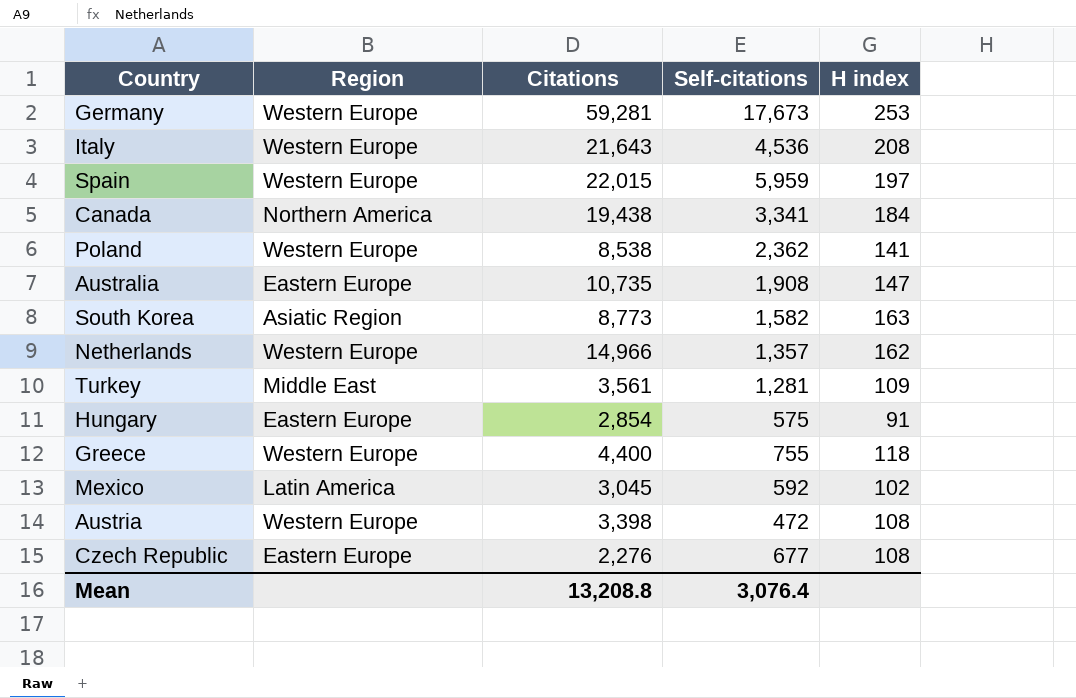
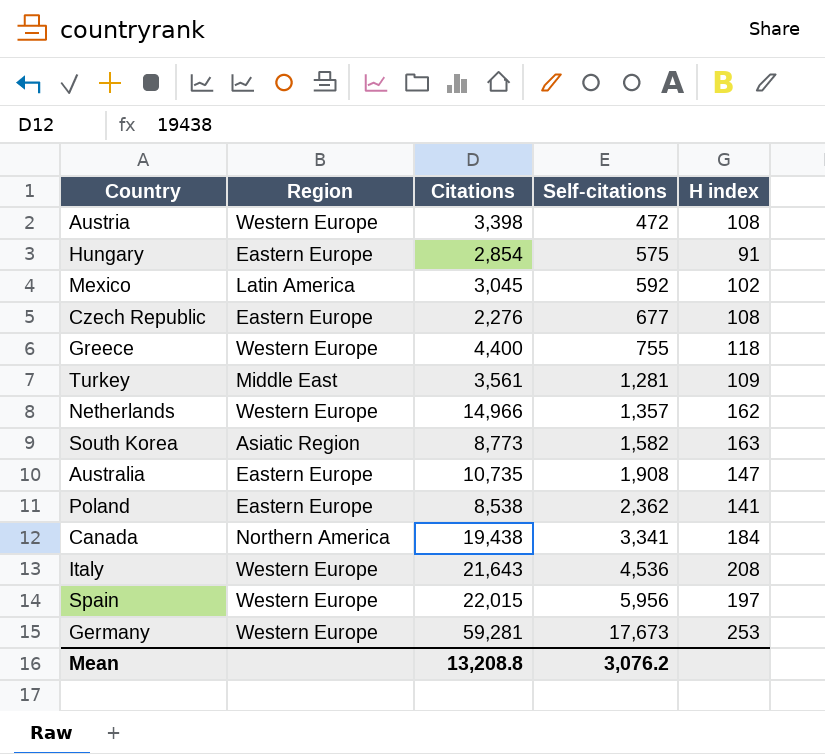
row order: none -> Self-citations ascending
Poland | Region: Western Europe -> Eastern Europe
Spain | Self-citations: 5,959 -> 5,956
Mean | Self-citations: 3,076.4 -> 3,076.2

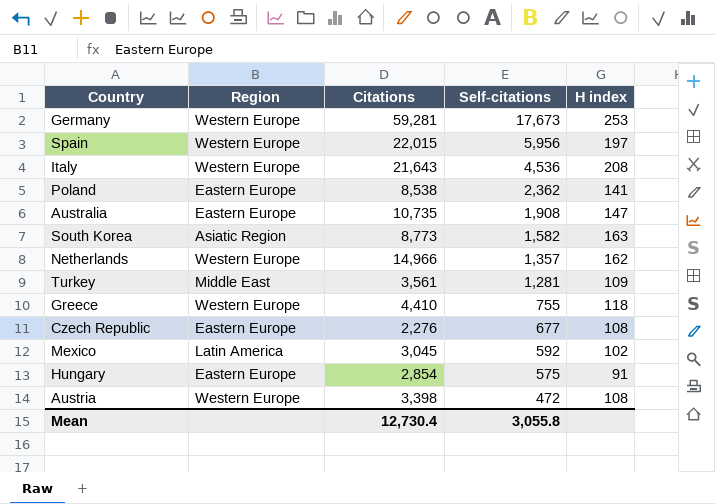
row order: Self-citations ascending -> Self-citations descending
row Canada: Northern America | 19,438 | 3,341 | 184 -> none
Greece | Citations: 4,400 -> 4,410
Mean | Citations: 13,208.8 -> 12,730.4
Mean | Self-citations: 3,076.2 -> 3,055.8

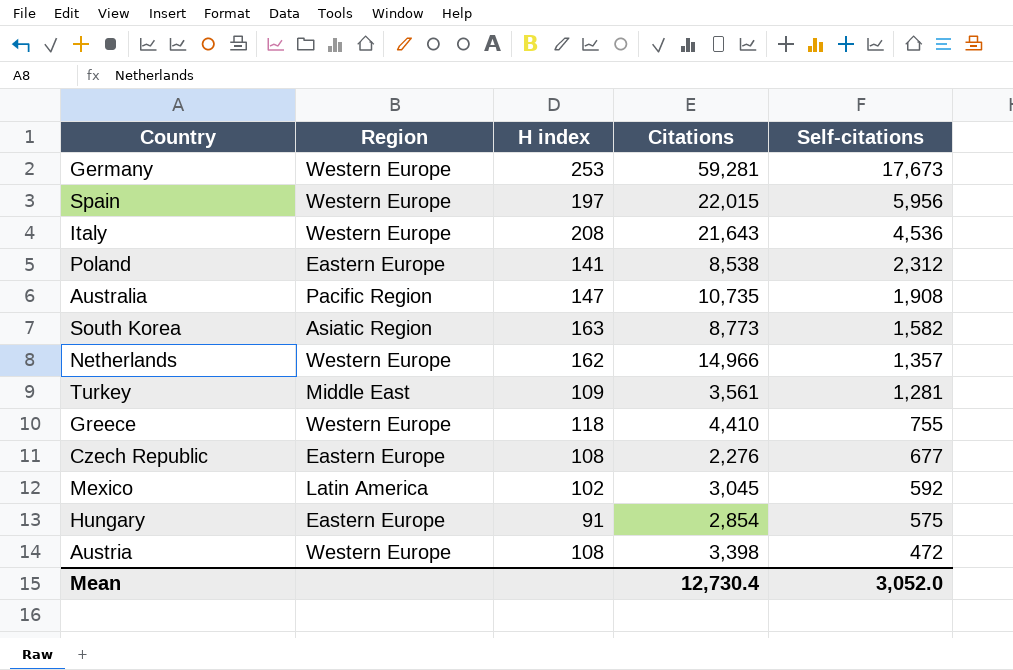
column H index | position: 5 -> 3
Poland | Self-citations: 2,362 -> 2,312
Australia | Region: Eastern Europe -> Pacific Region
Mean | Self-citations: 3,055.8 -> 3,052.0

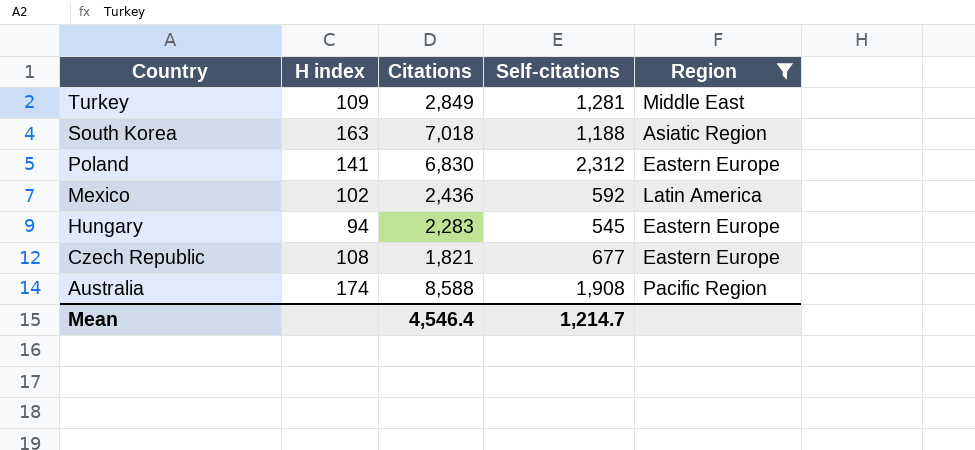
filter: none -> Region != Western Europe
row order: Self-citations descending -> Country descending
column Region | position: 2 -> 5
Turkey | Citations: 3,561 -> 2,849
South Korea | Citations: 8,773 -> 7,018
South Korea | Self-citations: 1,582 -> 1,188
Poland | Citations: 8,538 -> 6,830
Mexico | Citations: 3,045 -> 2,436
Hungary | H index: 91 -> 94
Hungary | Citations: 2,854 -> 2,283
Hungary | Self-citations: 575 -> 545
Czech Republic | Citations: 2,276 -> 1,821
Australia | H index: 147 -> 174
Australia | Citations: 10,735 -> 8,588
Mean | Citations: 12,730.4 -> 4,546.4
Mean | Self-citations: 3,052.0 -> 1,214.7

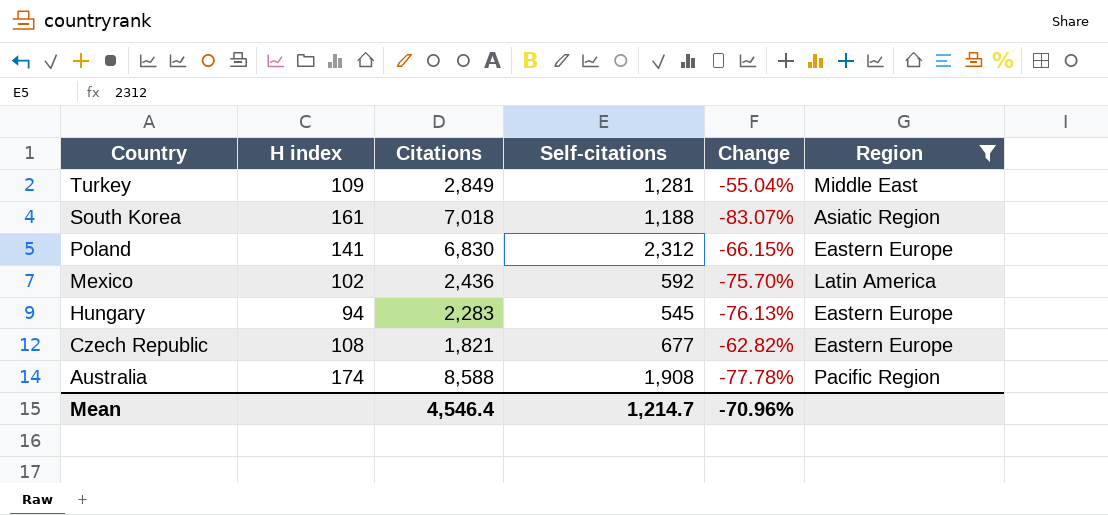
column Change | formula: none -> ([Self-citations] - [Citations]) / [Citations]
South Korea | H index: 163 -> 161

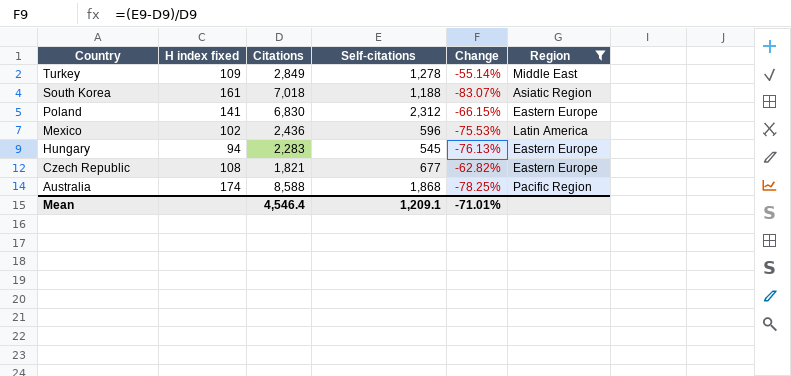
column name: H index -> H index fixed
Turkey | Self-citations: 1,281 -> 1,278
Turkey | Change: -55.04% -> -55.14%
Mexico | Self-citations: 592 -> 596
Mexico | Change: -75.70% -> -75.53%
Australia | Self-citations: 1,908 -> 1,868
Australia | Change: -77.78% -> -78.25%
Mean | Self-citations: 1,214.7 -> 1,209.1
Mean | Change: -70.96% -> -71.01%

